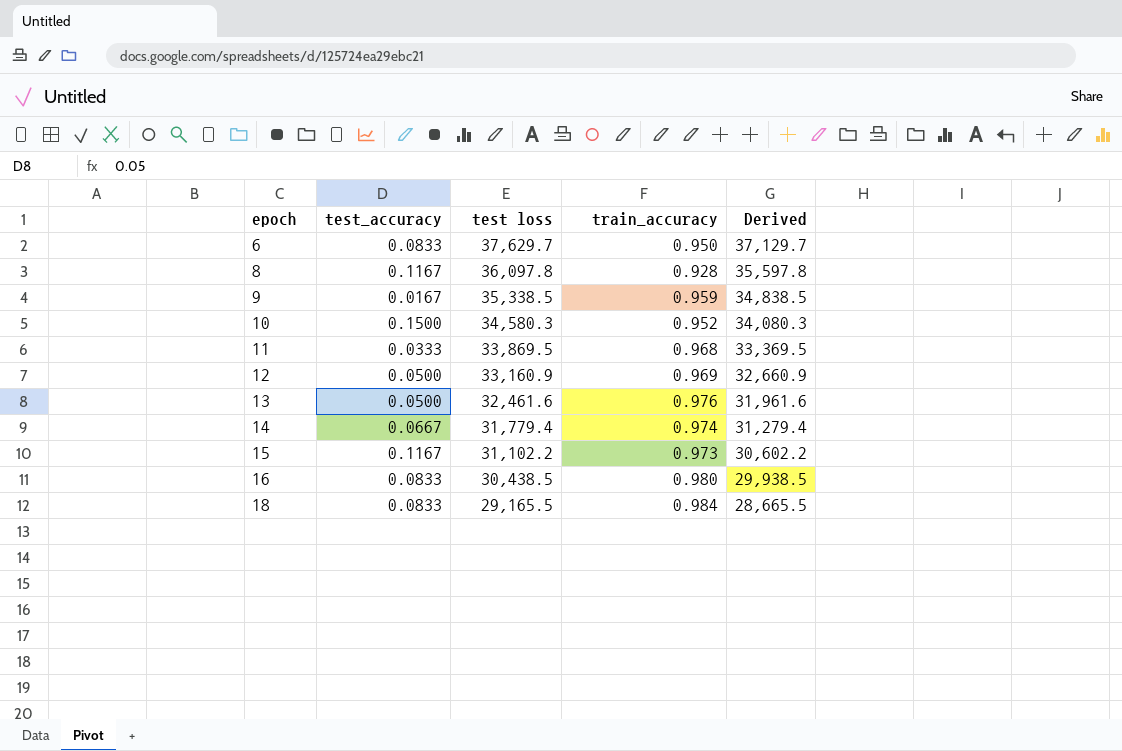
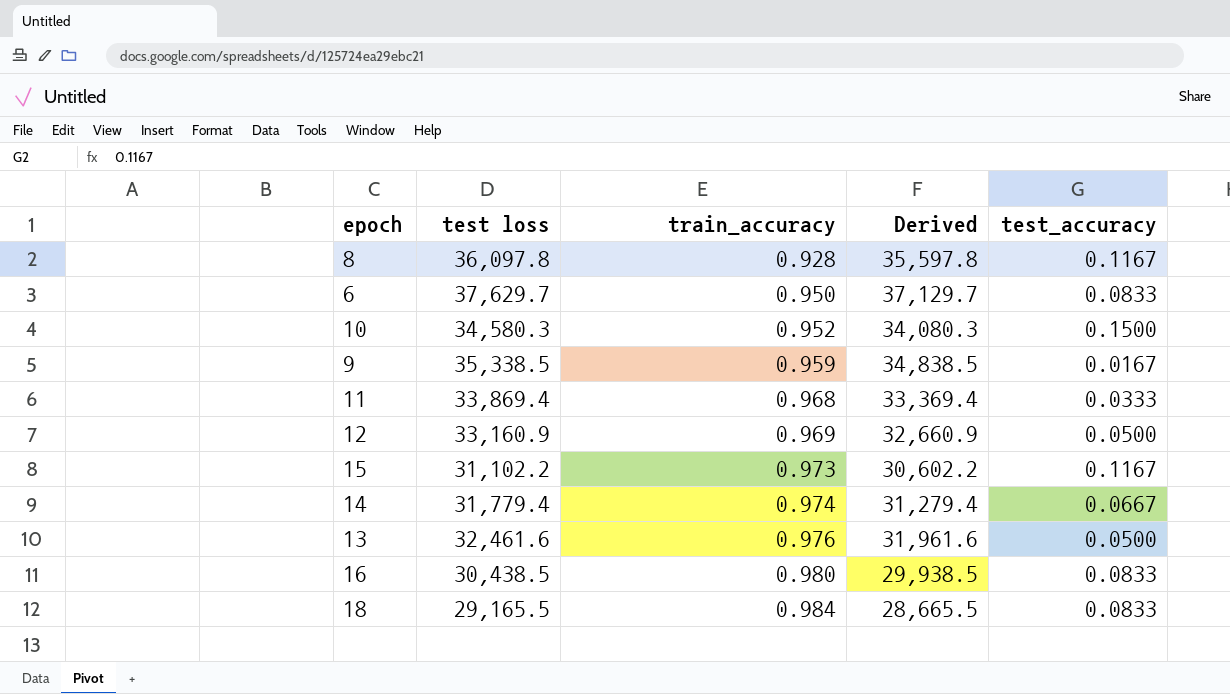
row order: epoch ascending -> train_accuracy ascending
column test_accuracy | position: 2 -> 5
11 | test loss: 33,869.5 -> 33,869.4
11 | Derived: 33,369.5 -> 33,369.4

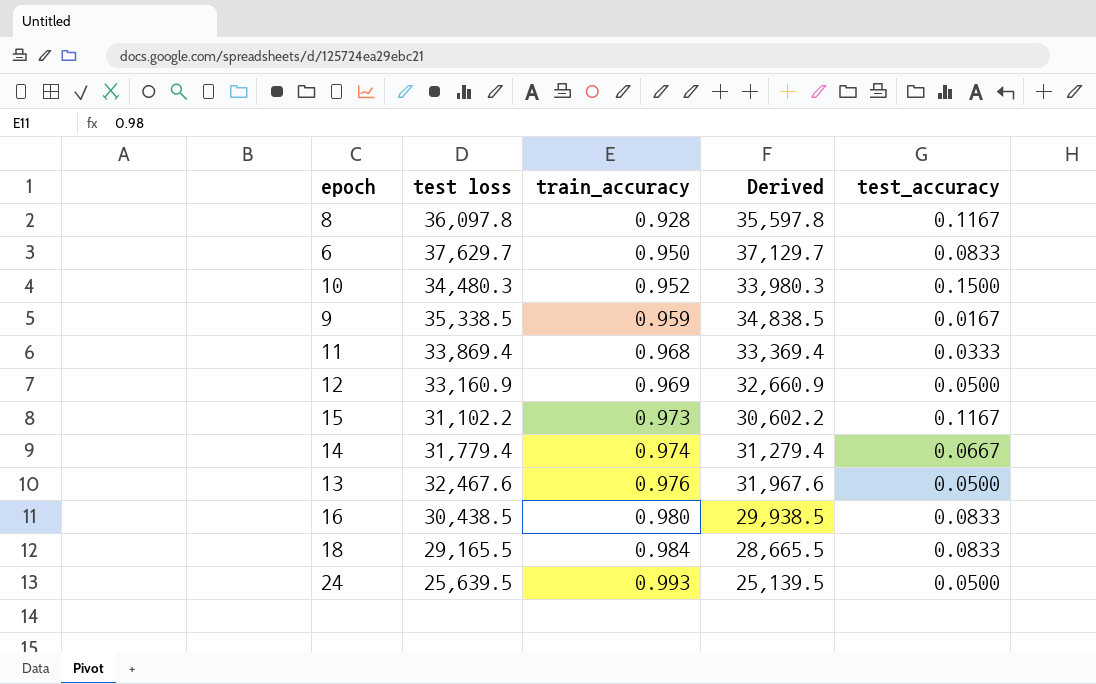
10 | test loss: 34,580.3 -> 34,480.3
10 | Derived: 34,080.3 -> 33,980.3
13 | test loss: 32,461.6 -> 32,467.6
13 | Derived: 31,961.6 -> 31,967.6
row 24: none -> 25,639.5 | 0.993 | 25,139.5 | 0.0500

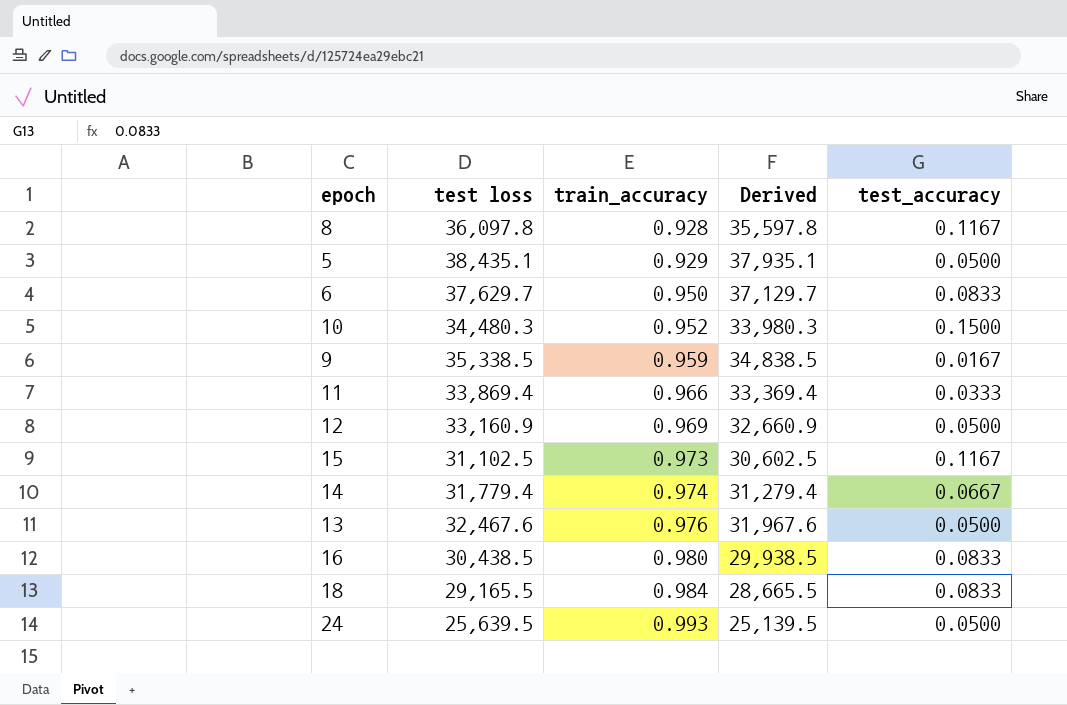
row 5: none -> 38,435.1 | 0.929 | 37,935.1 | 0.0500
11 | train_accuracy: 0.968 -> 0.966
15 | test loss: 31,102.2 -> 31,102.5
15 | Derived: 30,602.2 -> 30,602.5

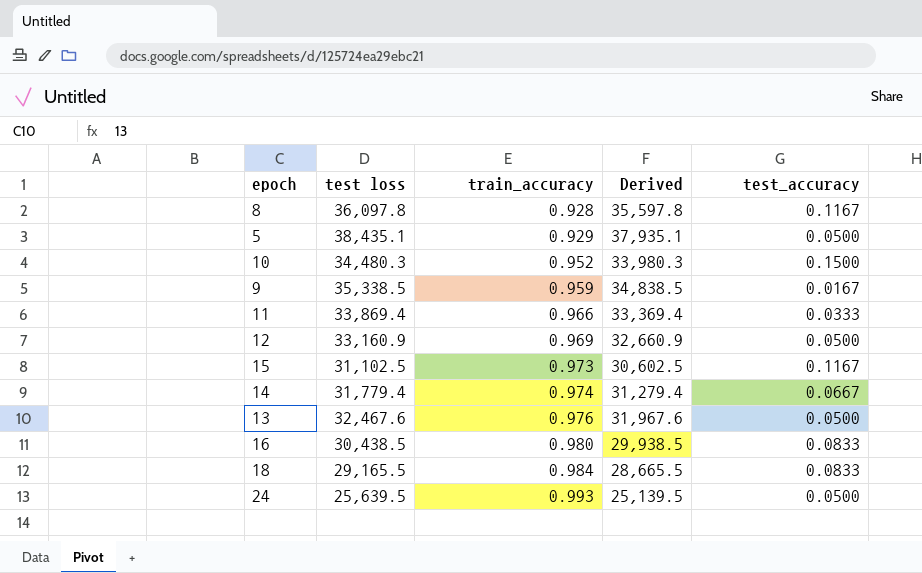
row 6: 37,629.7 | 0.950 | 37,129.7 | 0.0833 -> none

